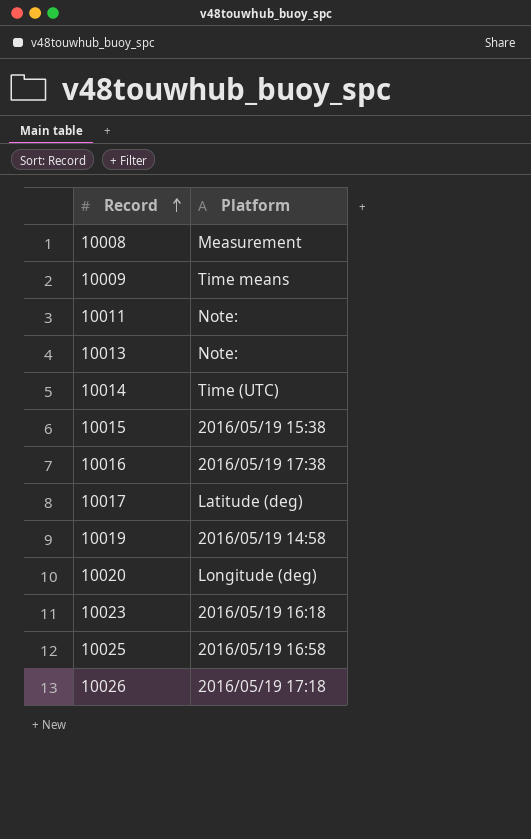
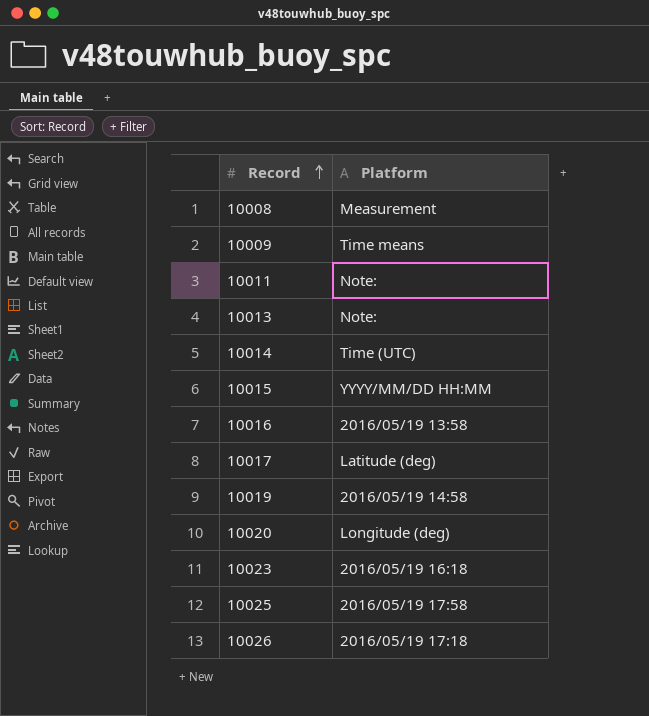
10015 | Platform: 2016/05/19 15:38 -> YYYY/MM/DD HH:MM
10016 | Platform: 2016/05/19 17:38 -> 2016/05/19 13:58
10025 | Platform: 2016/05/19 16:58 -> 2016/05/19 17:58

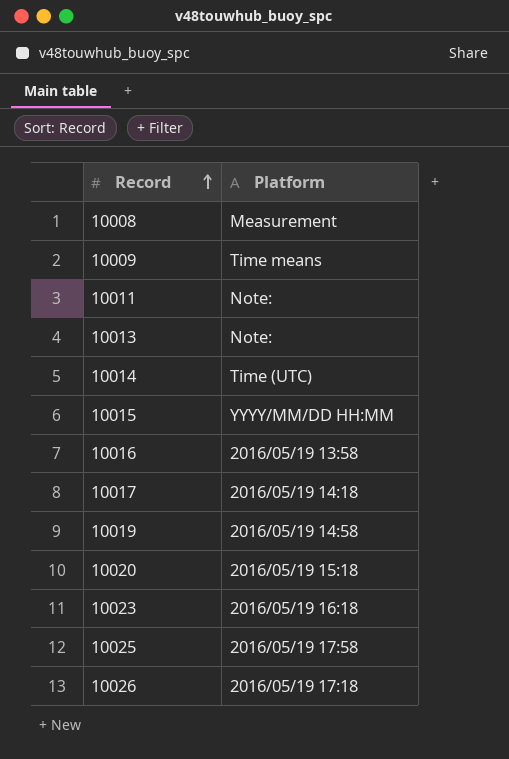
10017 | Platform: Latitude (deg) -> 2016/05/19 14:18
10020 | Platform: Longitude (deg) -> 2016/05/19 15:18

